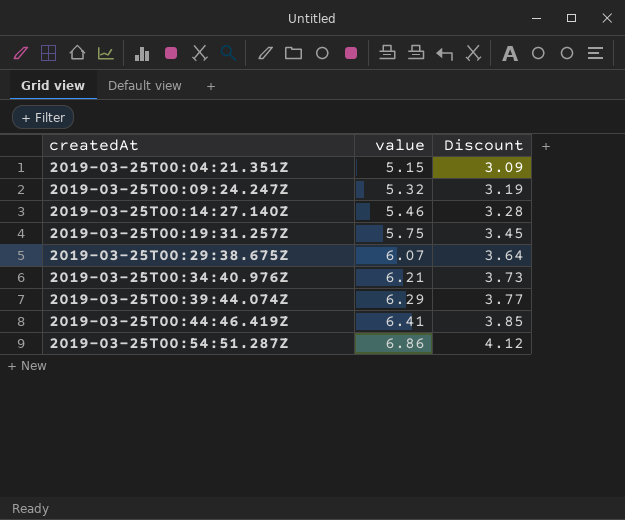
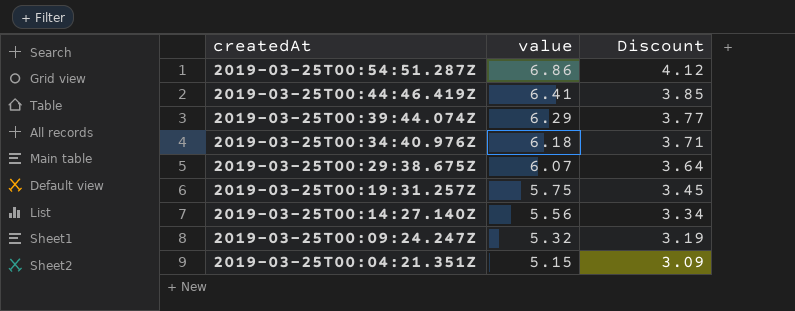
row order: createdAt ascending -> createdAt descending
2019-03-25T00:34:40.976Z | value: 6.21 -> 6.18
2019-03-25T00:34:40.976Z | Discount: 3.73 -> 3.71
2019-03-25T00:14:27.140Z | value: 5.46 -> 5.56
2019-03-25T00:14:27.140Z | Discount: 3.28 -> 3.34

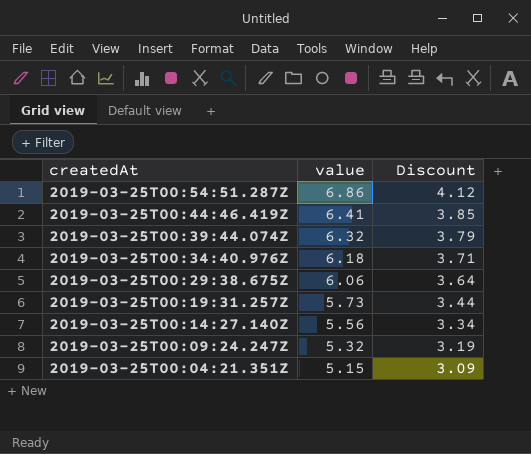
2019-03-25T00:39:44.074Z | value: 6.29 -> 6.32
2019-03-25T00:39:44.074Z | Discount: 3.77 -> 3.79
2019-03-25T00:29:38.675Z | value: 6.07 -> 6.06
2019-03-25T00:19:31.257Z | value: 5.75 -> 5.73
2019-03-25T00:19:31.257Z | Discount: 3.45 -> 3.44

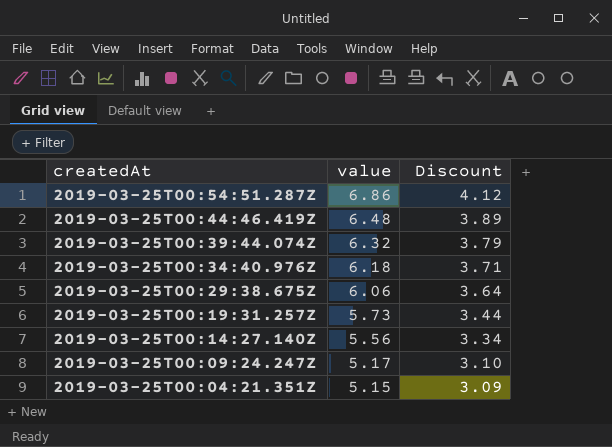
2019-03-25T00:44:46.419Z | value: 6.41 -> 6.48
2019-03-25T00:44:46.419Z | Discount: 3.85 -> 3.89
2019-03-25T00:09:24.247Z | value: 5.32 -> 5.17
2019-03-25T00:09:24.247Z | Discount: 3.19 -> 3.10

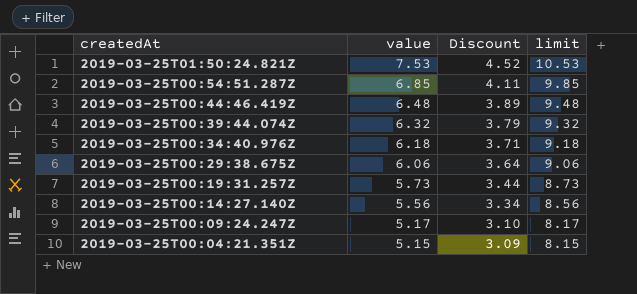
column limit | formula: none -> [value] + 3
row 2019-03-25T01:50:24.821Z: none -> 7.53 | 4.52 | 10.53
2019-03-25T00:54:51.287Z | value: 6.86 -> 6.85
2019-03-25T00:54:51.287Z | Discount: 4.12 -> 4.11

